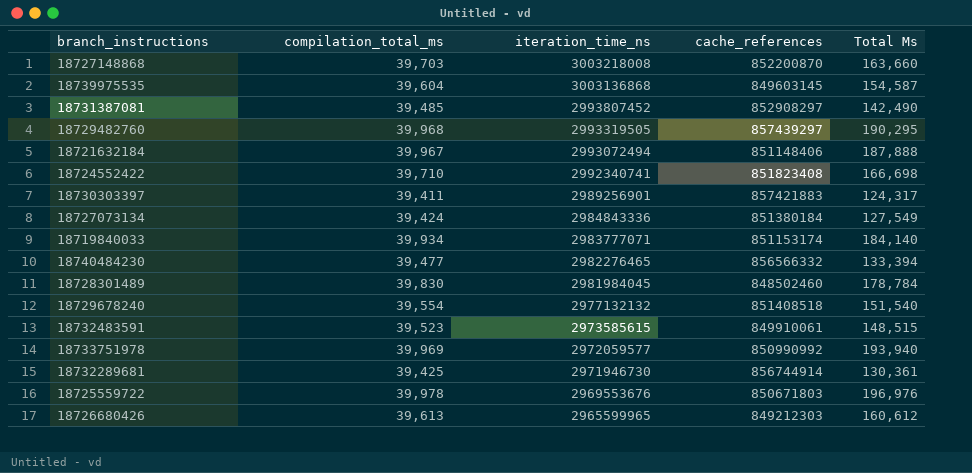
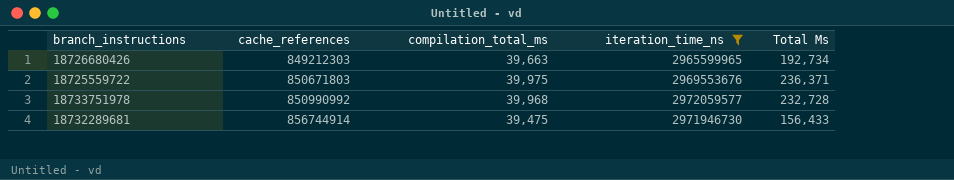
filter: none -> iteration_time_ns <= 2972059577
row order: iteration_time_ns descending -> cache_references ascending
column cache_references | position: 4 -> 2
18726680426 | compilation_total_ms: 39,613 -> 39,663
18726680426 | Total Ms: 160,612 -> 192,734
18725559722 | compilation_total_ms: 39,978 -> 39,975
18725559722 | Total Ms: 196,976 -> 236,371
18733751978 | compilation_total_ms: 39,969 -> 39,968
18733751978 | Total Ms: 193,940 -> 232,728
18732289681 | compilation_total_ms: 39,425 -> 39,475
18732289681 | Total Ms: 130,361 -> 156,433

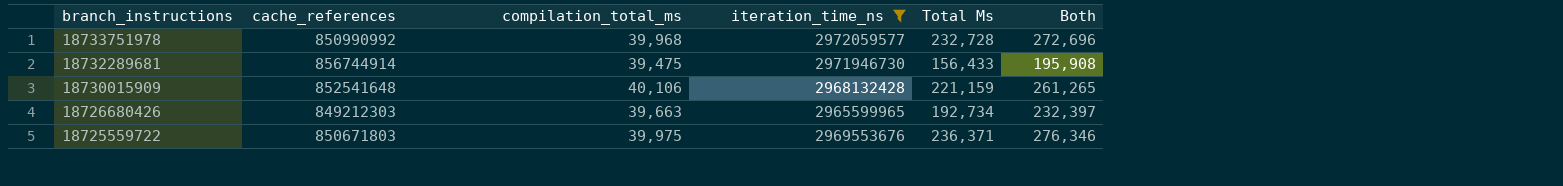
row order: cache_references ascending -> branch_instructions descending
column Both | formula: none -> [compilation_total_ms] + [Total Ms]
row 18730015909: none -> 852541648 | 40,106 | 2968132428 | 221,159 | 261,265

